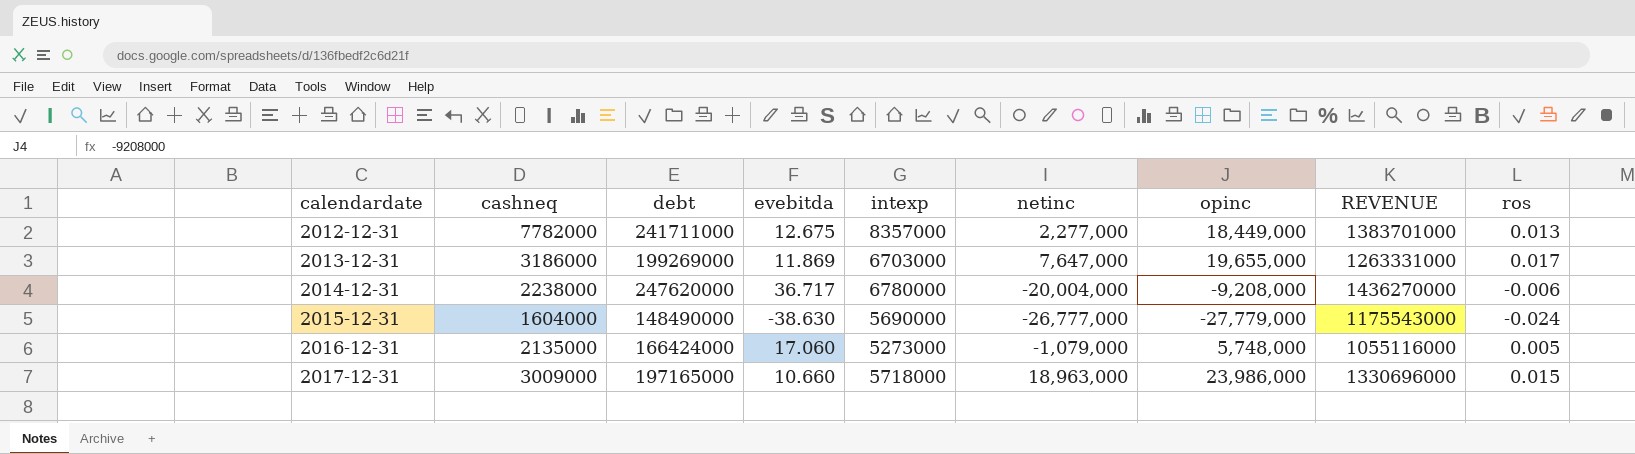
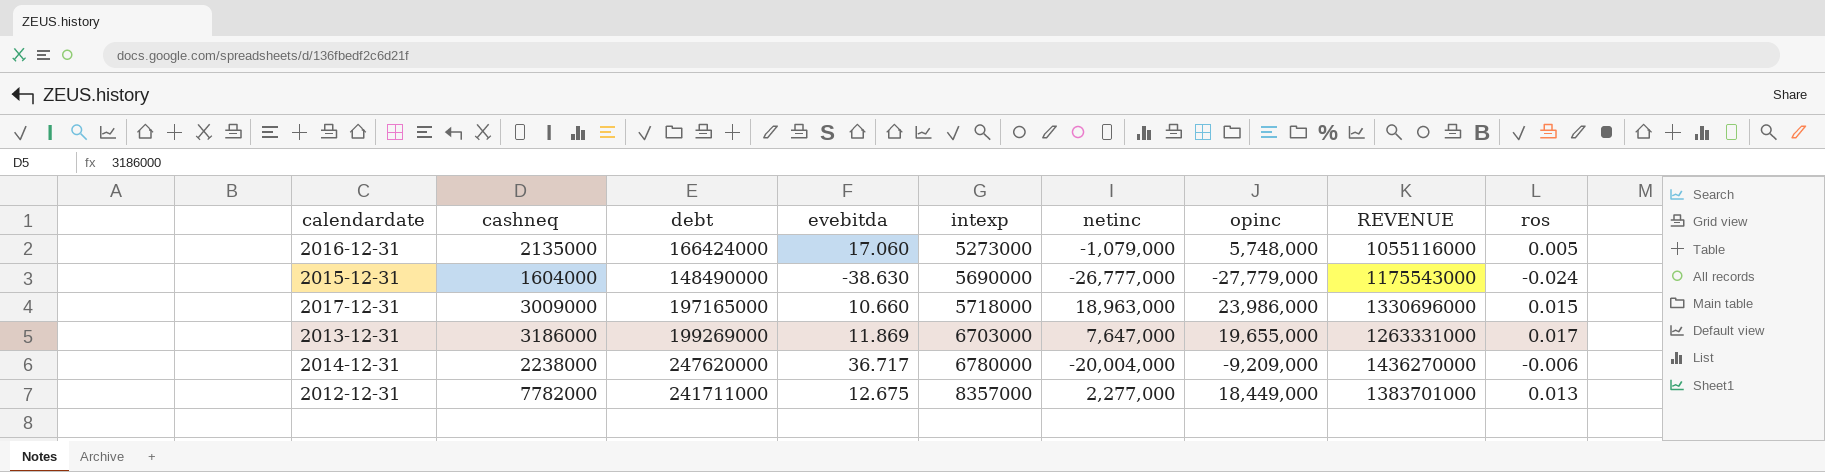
row order: calendardate ascending -> intexp ascending
2014-12-31 | opinc: -9,208,000 -> -9,209,000

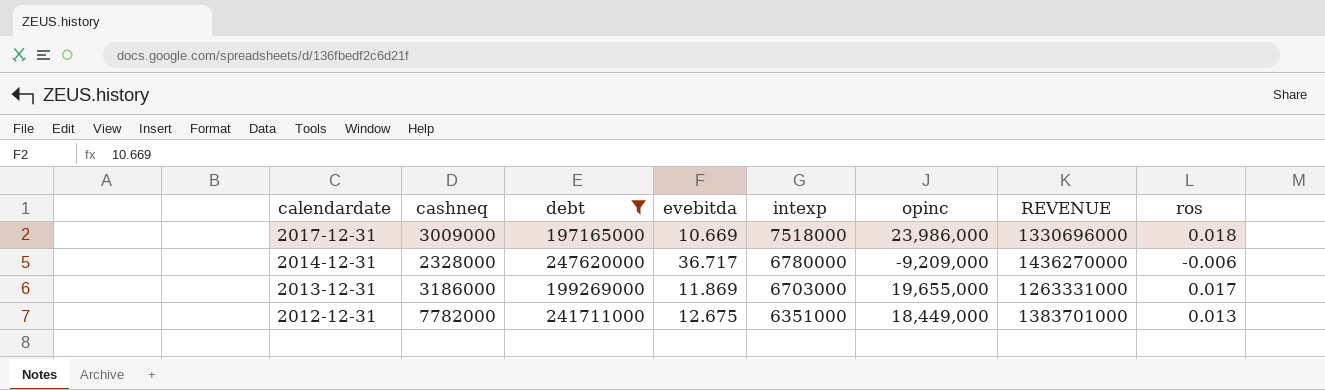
filter: none -> debt >= 197165000
row order: intexp ascending -> calendardate descending
column netinc | position: 6 -> none
2017-12-31 | evebitda: 10.660 -> 10.669
2017-12-31 | intexp: 5718000 -> 7518000
2017-12-31 | ros: 0.015 -> 0.018
2014-12-31 | cashneq: 2238000 -> 2328000
2012-12-31 | intexp: 8357000 -> 6351000

